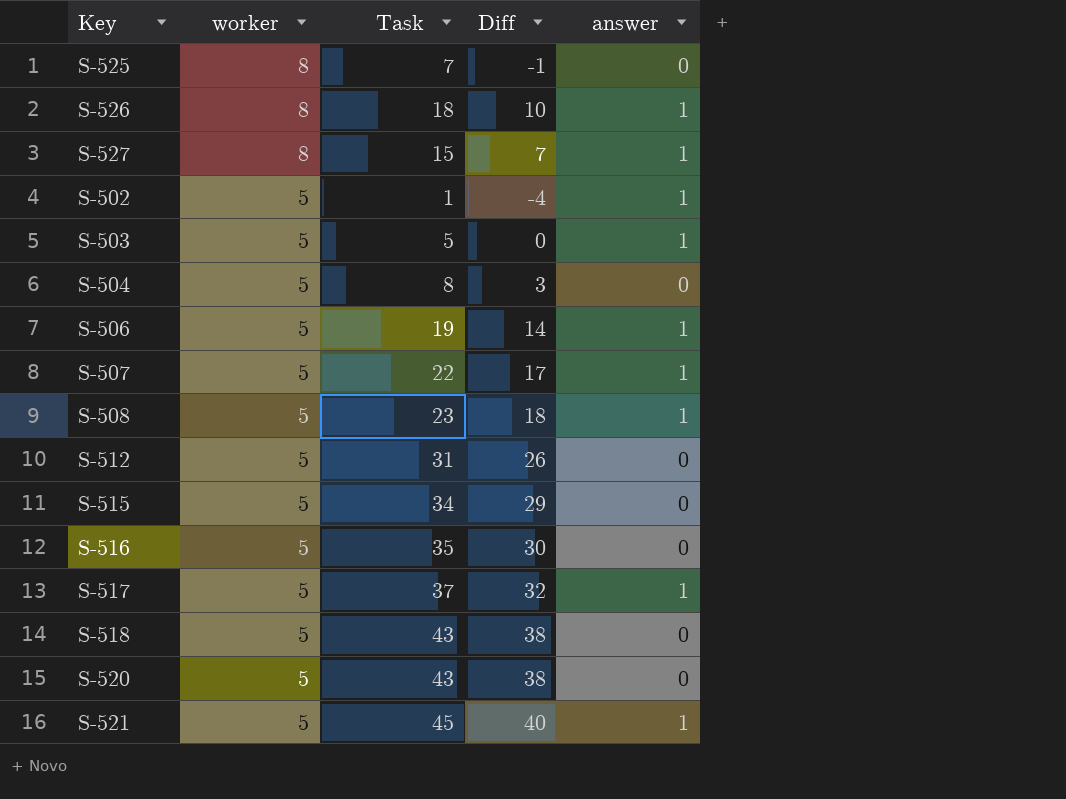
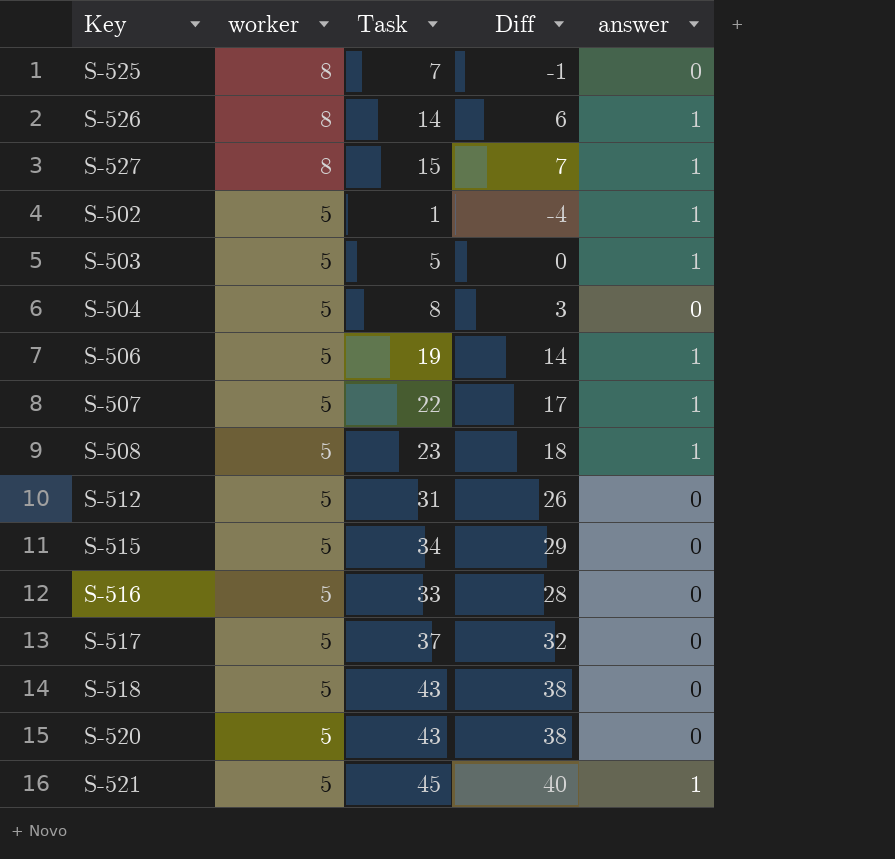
S-526 | Task: 18 -> 14
S-526 | Diff: 10 -> 6
S-516 | Task: 35 -> 33
S-516 | Diff: 30 -> 28
S-517 | answer: 1 -> 0

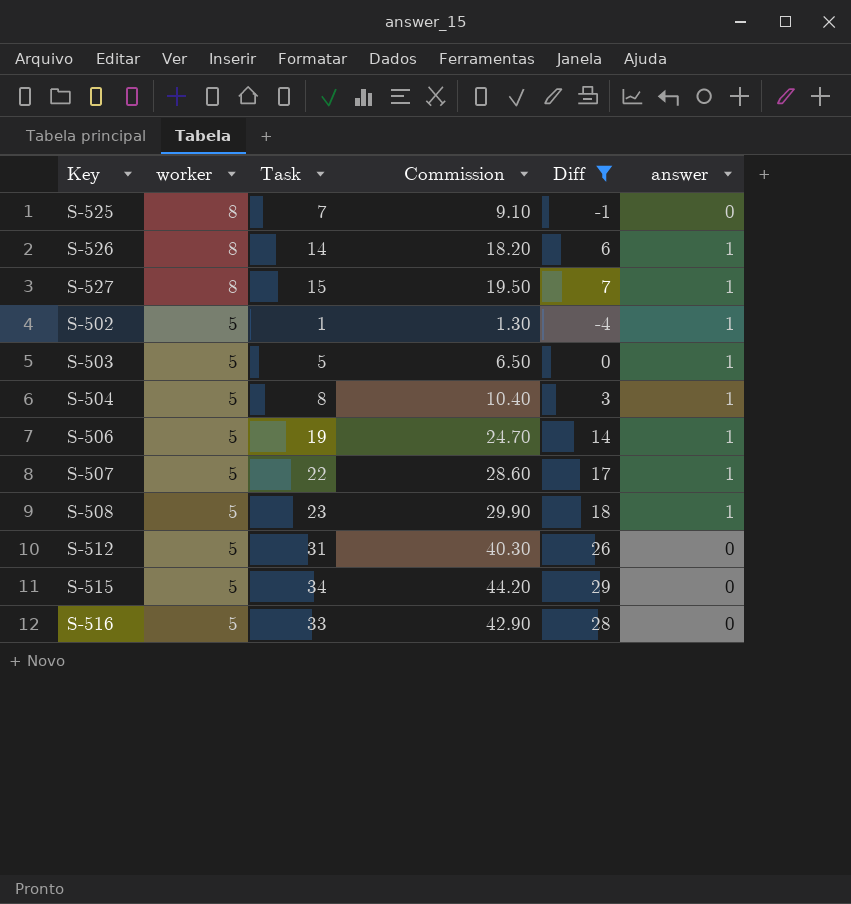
filter: none -> Diff <= 29
column Commission | formula: none -> [Task] * 1.3
S-504 | answer: 0 -> 1

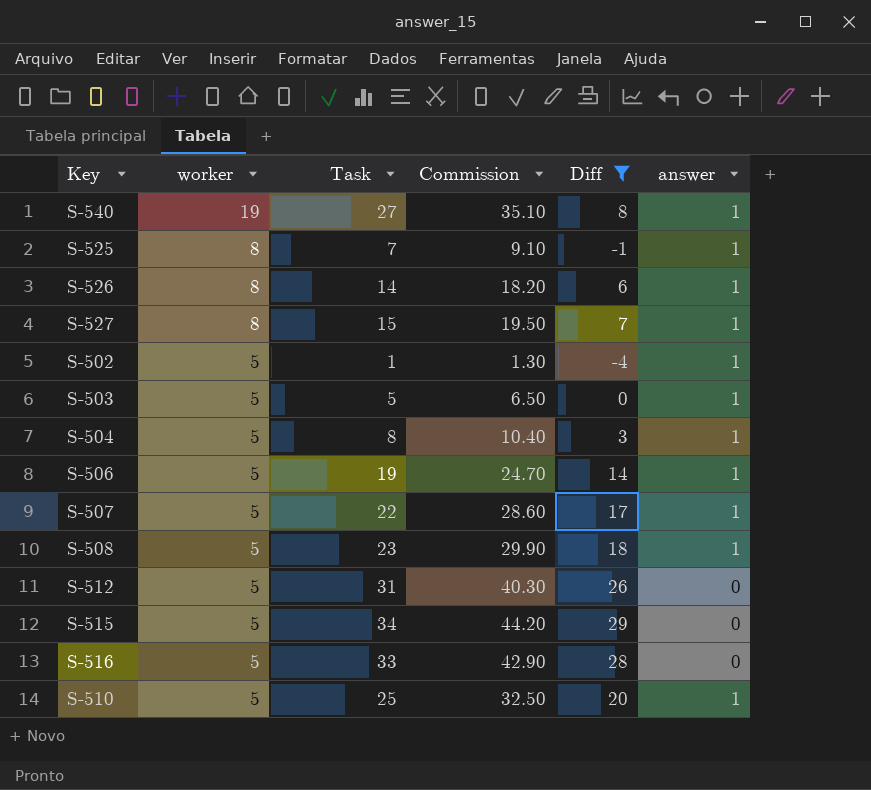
row S-540: none -> 19 | 27 | 35.10 | 8 | 1
S-525 | answer: 0 -> 1
row S-510: none -> 5 | 25 | 32.50 | 20 | 1

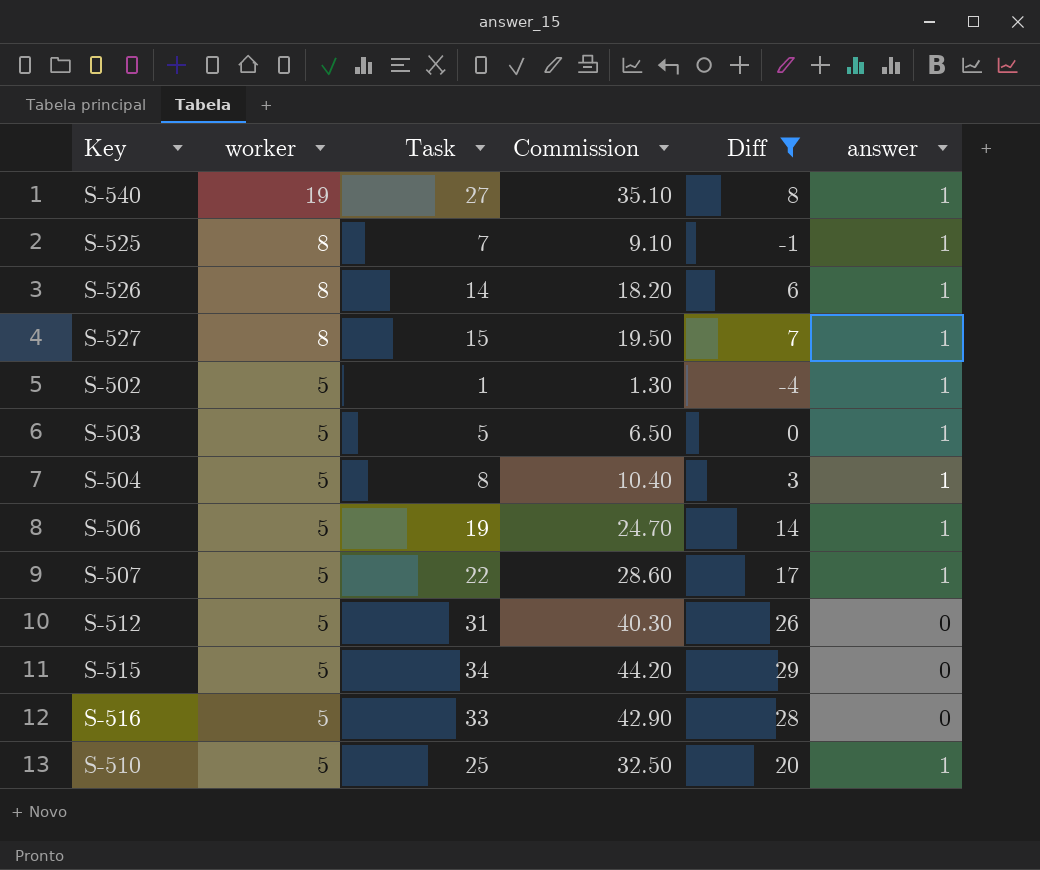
row S-508: 5 | 23 | 29.90 | 18 | 1 -> none

